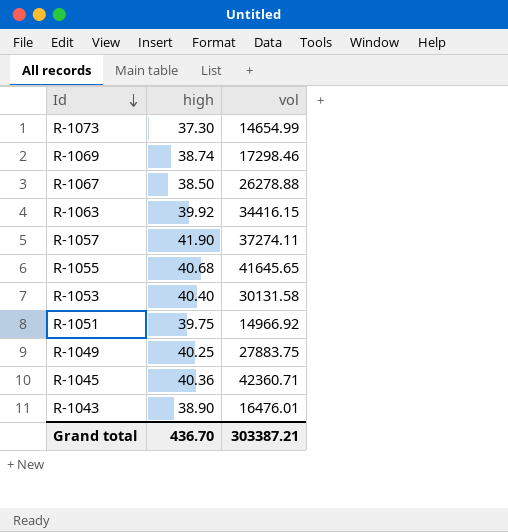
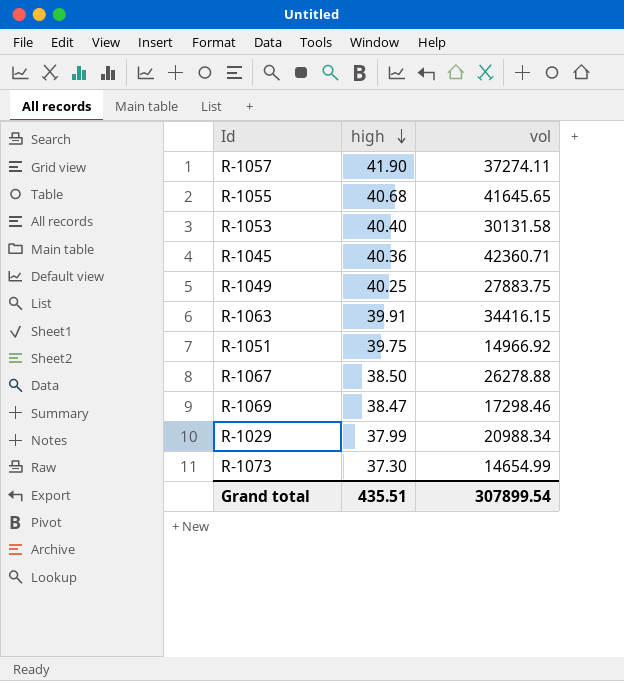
row order: Id descending -> high descending
row R-1043: 38.90 | 16476.01 -> none
R-1063 | high: 39.92 -> 39.91
R-1069 | high: 38.74 -> 38.47
row R-1029: none -> 37.99 | 20988.34
Grand total | high: 436.70 -> 435.51
Grand total | vol: 303387.21 -> 307899.54

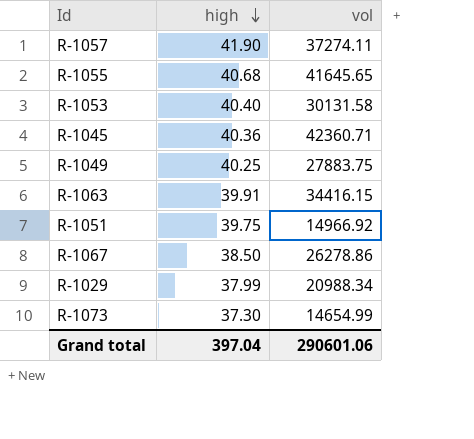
row R-1069: 38.47 | 17298.46 -> none
R-1067 | vol: 26278.88 -> 26278.86
Grand total | high: 435.51 -> 397.04
Grand total | vol: 307899.54 -> 290601.06

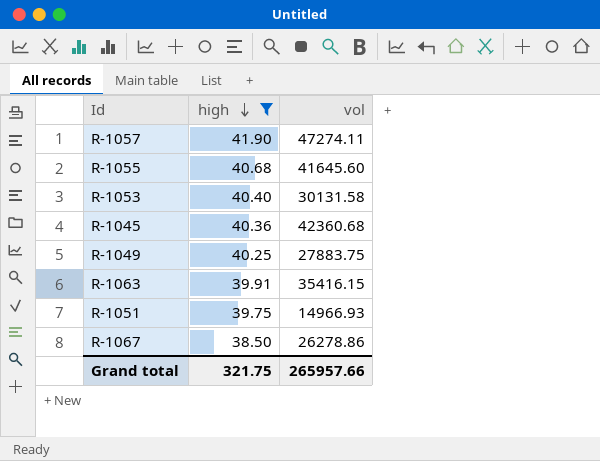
filter: none -> high >= 38.50
R-1057 | vol: 37274.11 -> 47274.11
R-1055 | vol: 41645.65 -> 41645.60
R-1045 | vol: 42360.71 -> 42360.68
R-1063 | vol: 34416.15 -> 35416.15
R-1051 | vol: 14966.92 -> 14966.93
Grand total | high: 397.04 -> 321.75
Grand total | vol: 290601.06 -> 265957.66

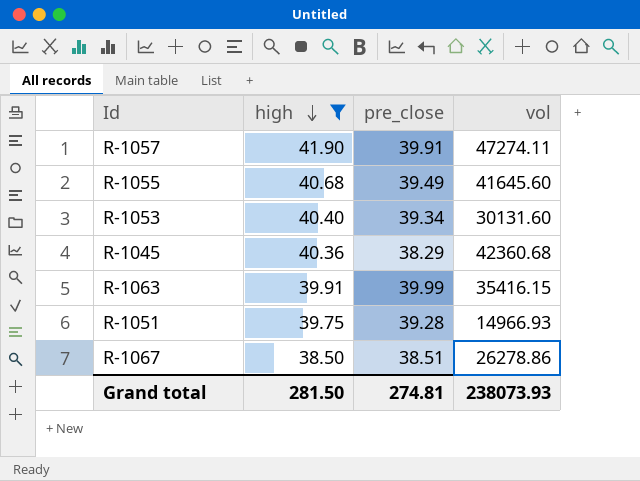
column pre_close | position: none -> 3
row R-1049: 40.25 | 27883.75 -> none
R-1053 | vol: 30131.58 -> 30131.60
Grand total | high: 321.75 -> 281.50
Grand total | vol: 265957.66 -> 238073.93

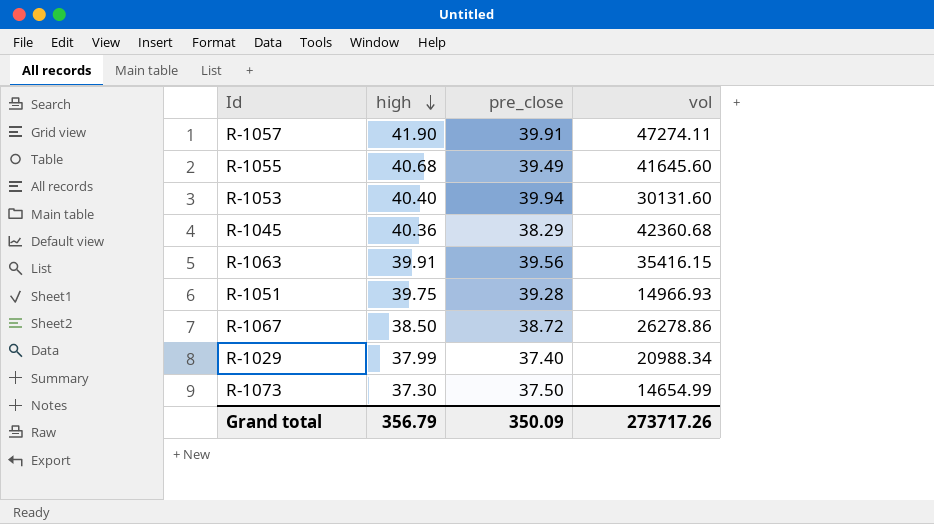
filter: high >= 38.50 -> none
R-1053 | pre_close: 39.34 -> 39.94
R-1063 | pre_close: 39.99 -> 39.56
R-1067 | pre_close: 38.51 -> 38.72
Grand total | high: 281.50 -> 356.79
Grand total | pre_close: 274.81 -> 350.09
Grand total | vol: 238073.93 -> 273717.26

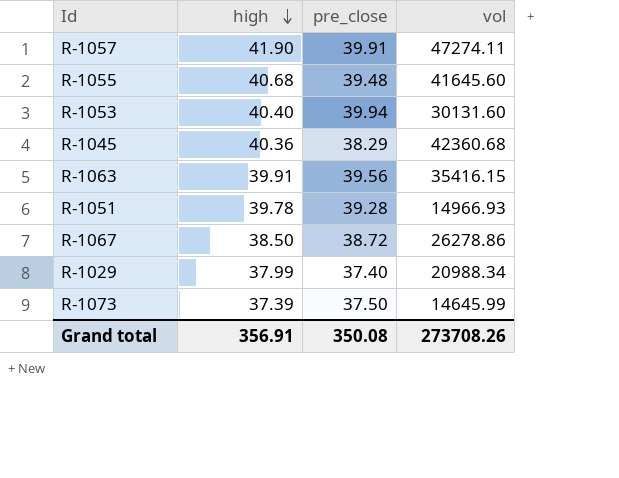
R-1055 | pre_close: 39.49 -> 39.48
R-1051 | high: 39.75 -> 39.78
R-1073 | high: 37.30 -> 37.39
R-1073 | vol: 14654.99 -> 14645.99
Grand total | high: 356.79 -> 356.91
Grand total | pre_close: 350.09 -> 350.08
Grand total | vol: 273717.26 -> 273708.26

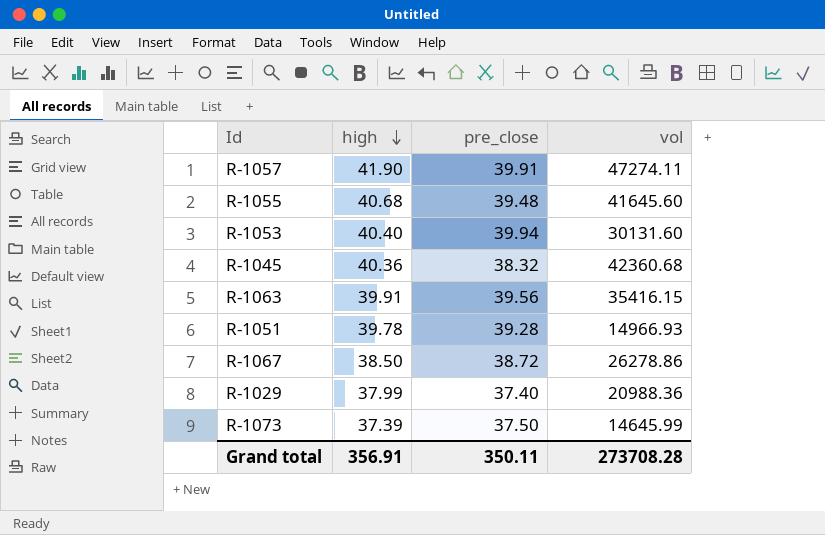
R-1045 | pre_close: 38.29 -> 38.32
R-1029 | vol: 20988.34 -> 20988.36
Grand total | pre_close: 350.08 -> 350.11
Grand total | vol: 273708.26 -> 273708.28

